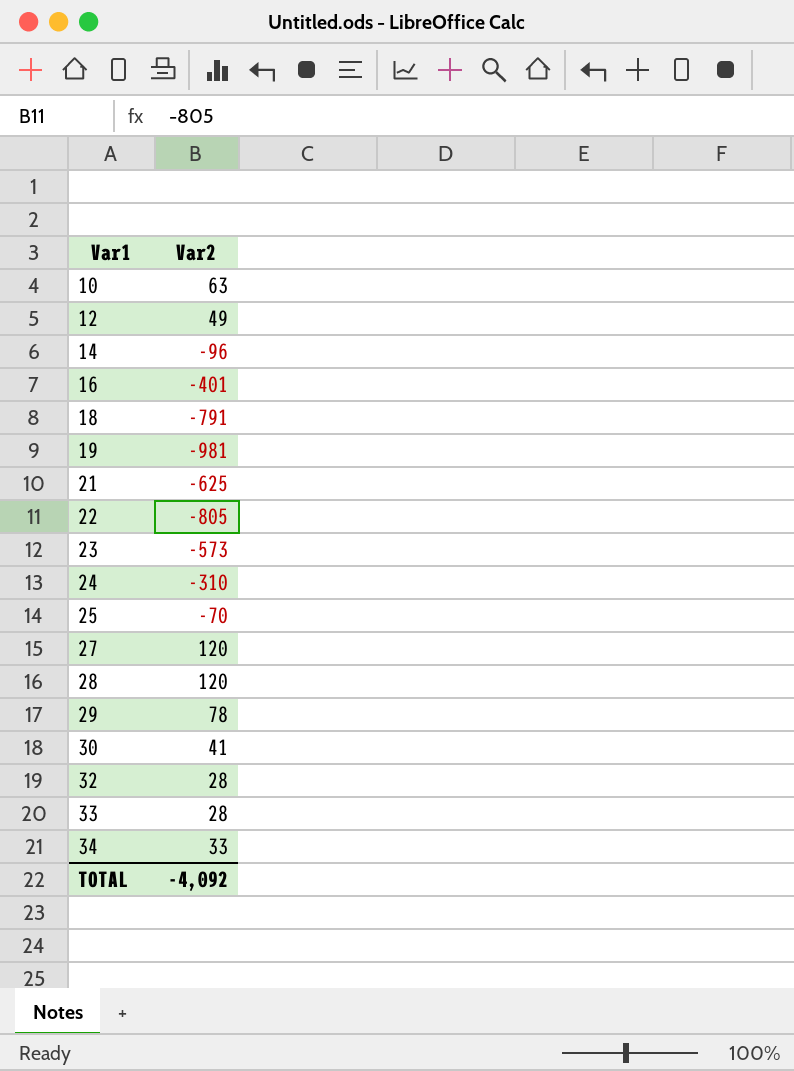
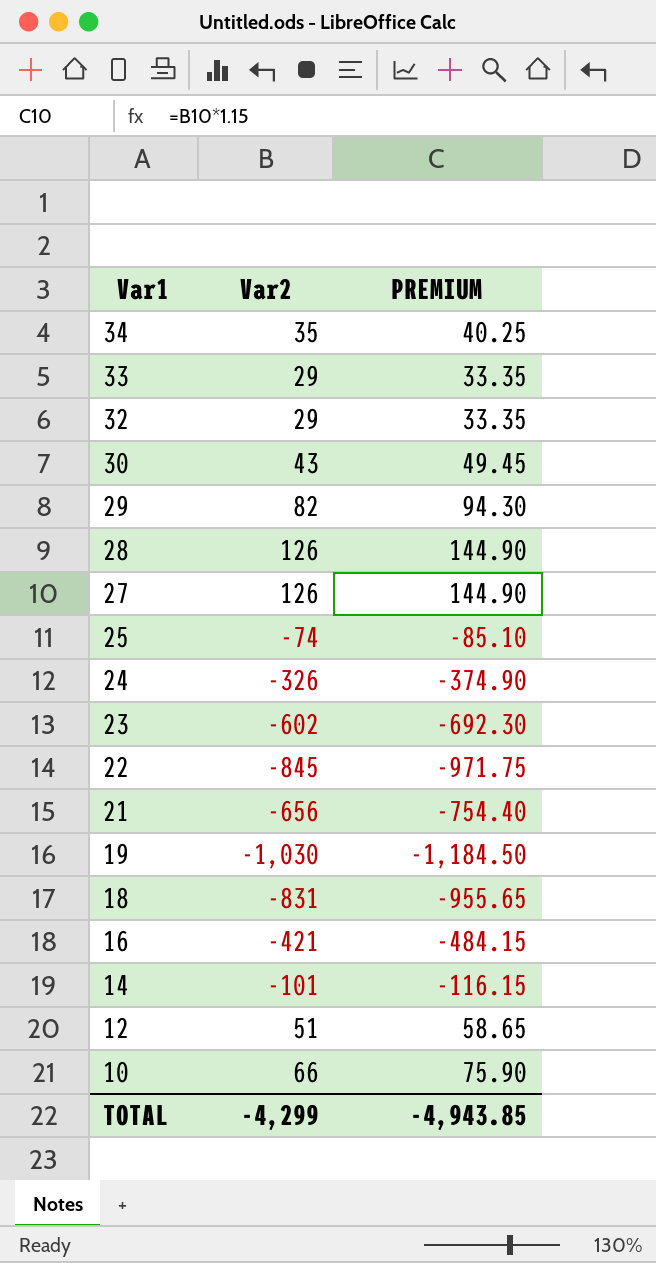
row order: Var1 ascending -> Var1 descending
column PREMIUM | formula: none -> [Var2] * 1.15
34 | Var2: 33 -> 35
33 | Var2: 28 -> 29
32 | Var2: 28 -> 29
30 | Var2: 41 -> 43
29 | Var2: 78 -> 82
28 | Var2: 120 -> 126
27 | Var2: 120 -> 126
25 | Var2: -70 -> -74
24 | Var2: -310 -> -326
23 | Var2: -573 -> -602
22 | Var2: -805 -> -845
21 | Var2: -625 -> -656
19 | Var2: -981 -> -1,030
18 | Var2: -791 -> -831
16 | Var2: -401 -> -421
14 | Var2: -96 -> -101
12 | Var2: 49 -> 51
10 | Var2: 63 -> 66
TOTAL | Var2: -4,092 -> -4,299

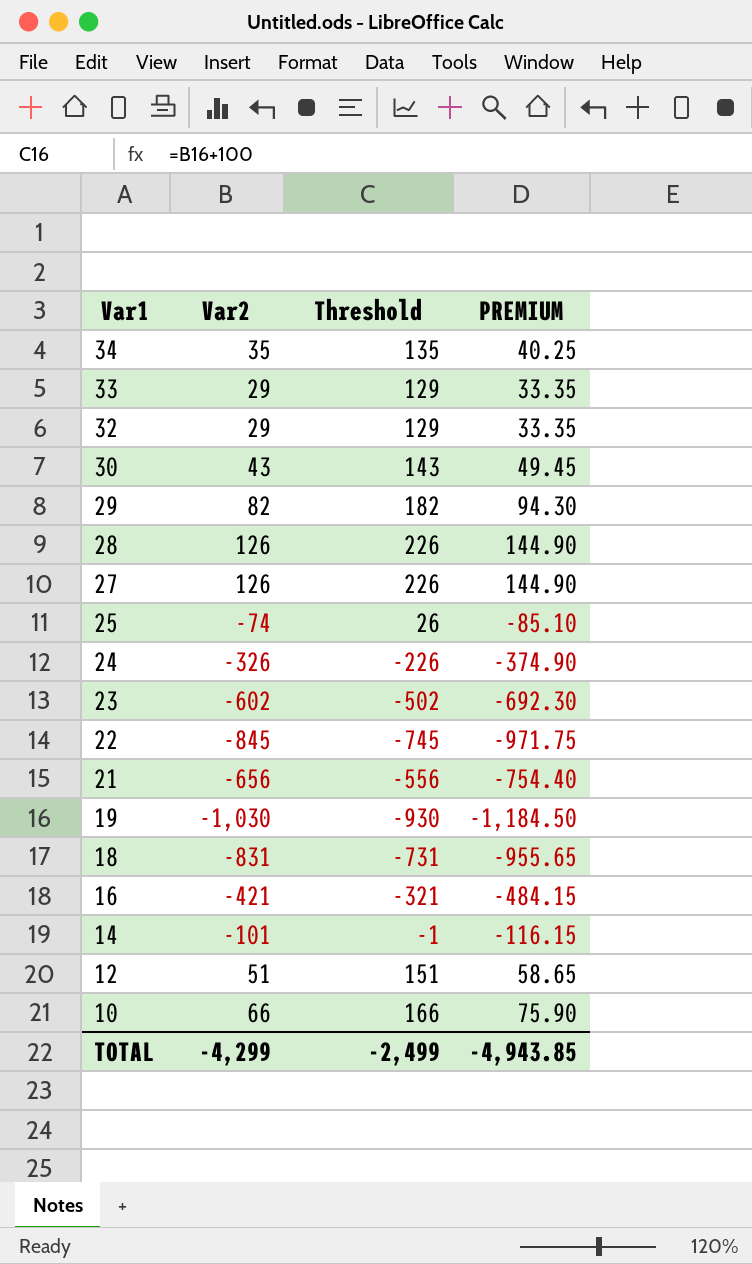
column Threshold | formula: none -> [Var2] + 100

